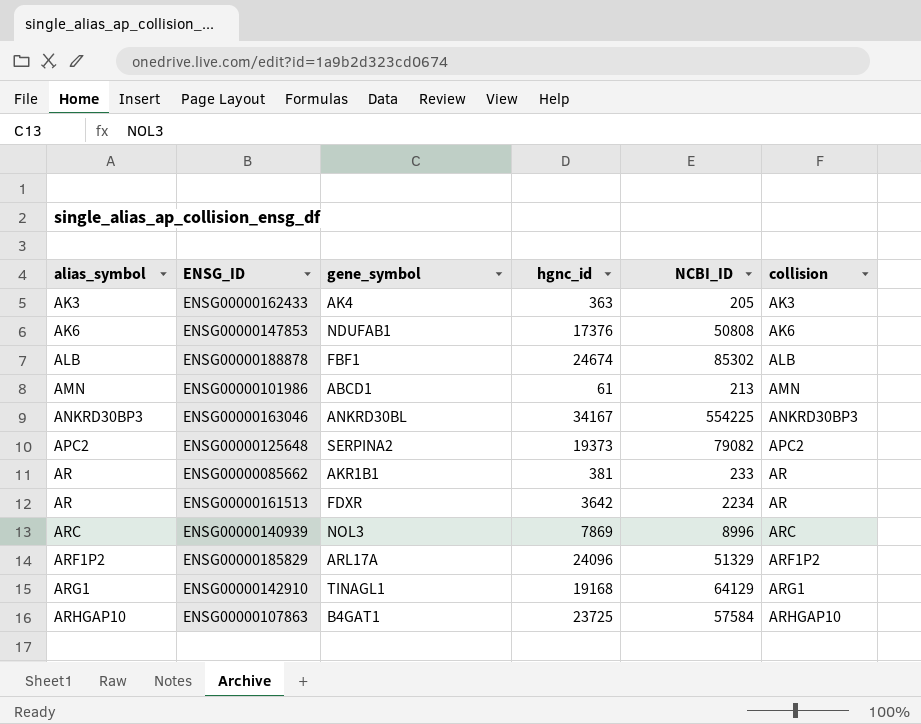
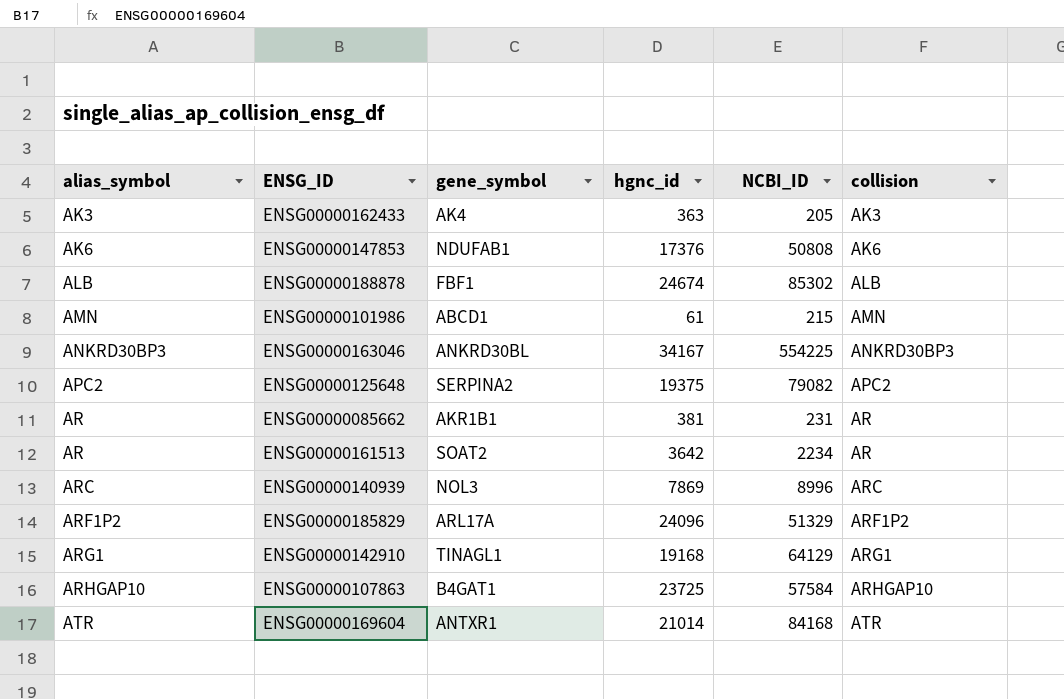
ENSG00000101986 | NCBI_ID: 213 -> 215
ENSG00000125648 | hgnc_id: 19373 -> 19375
ENSG00000085662 | NCBI_ID: 233 -> 231
ENSG00000161513 | gene_symbol: FDXR -> SOAT2
row ENSG00000169604: none -> ATR | ANTXR1 | 21014 | 84168 | ATR

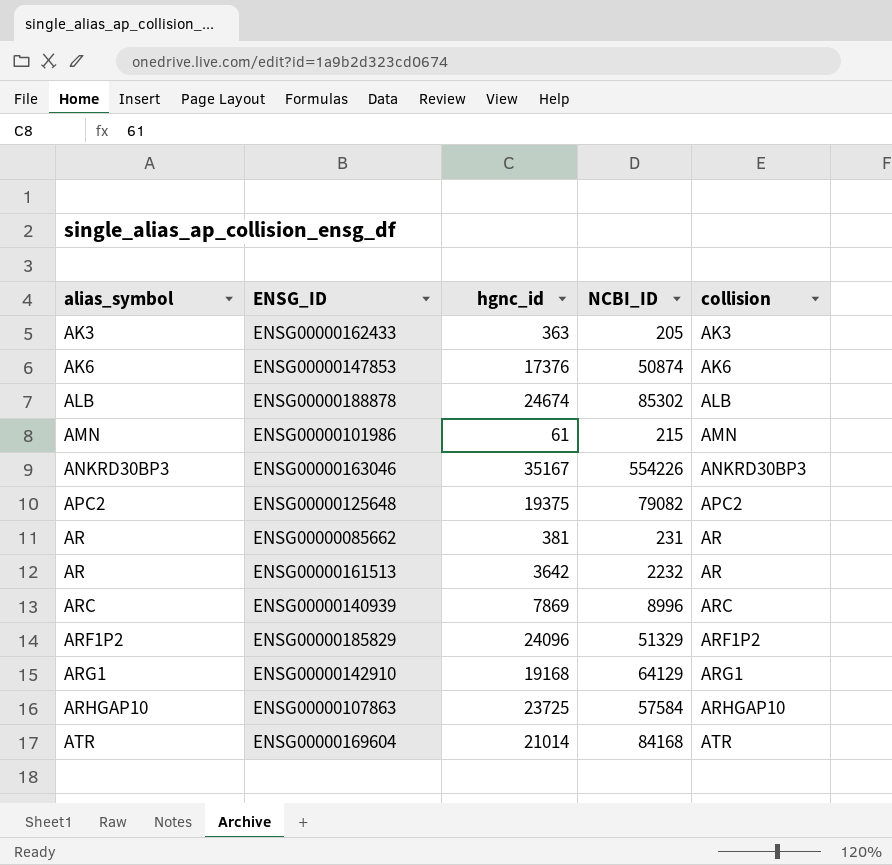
column gene_symbol | position: 3 -> none
ENSG00000147853 | NCBI_ID: 50808 -> 50874
ENSG00000163046 | hgnc_id: 34167 -> 35167
ENSG00000163046 | NCBI_ID: 554225 -> 554226
ENSG00000161513 | NCBI_ID: 2234 -> 2232

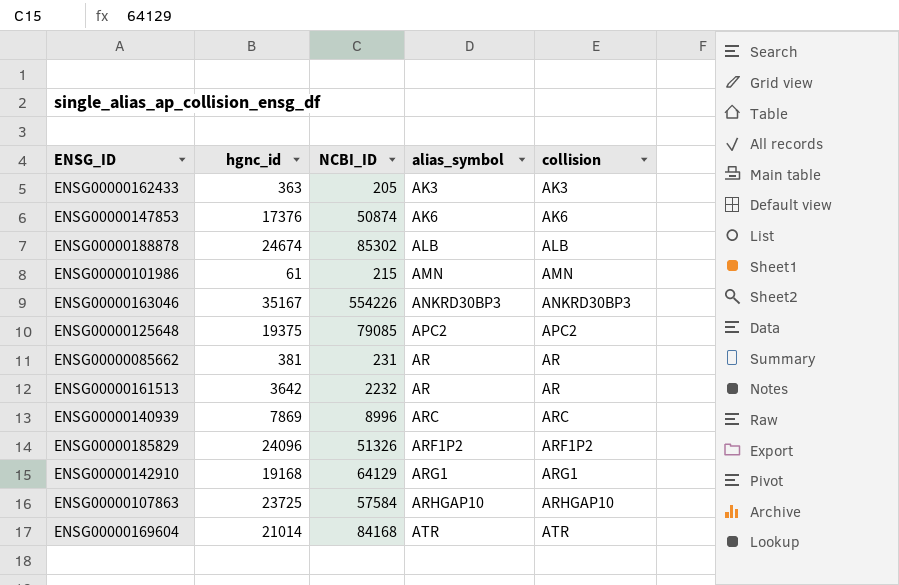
column alias_symbol | position: 1 -> 4
ENSG00000125648 | NCBI_ID: 79082 -> 79085
ENSG00000185829 | NCBI_ID: 51329 -> 51326

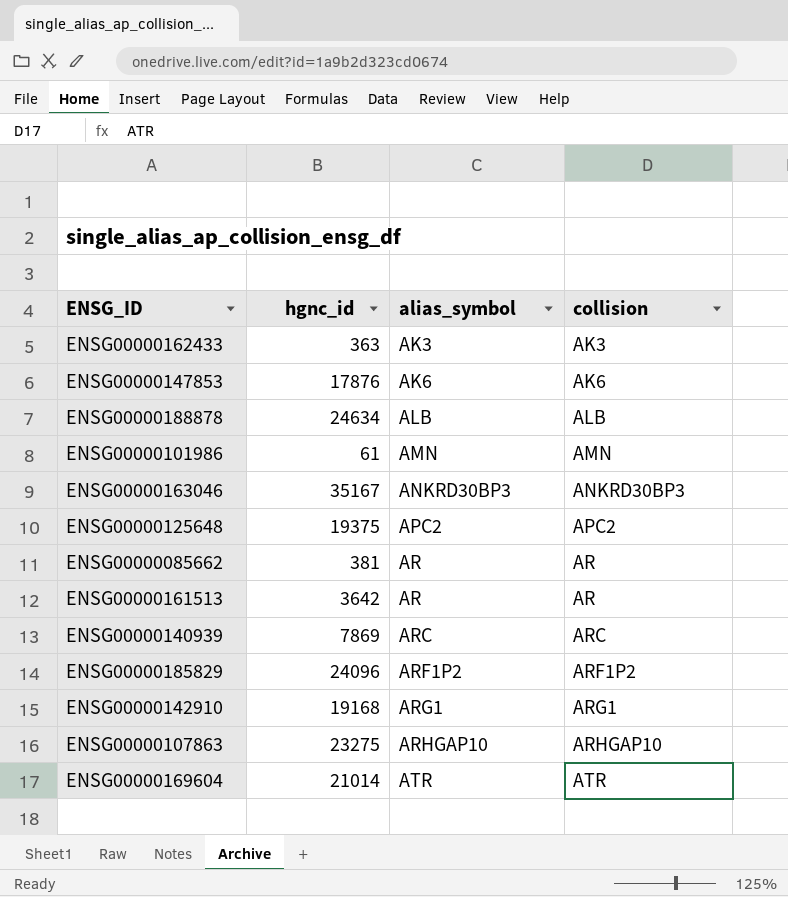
column NCBI_ID | position: 3 -> none
ENSG00000147853 | hgnc_id: 17376 -> 17876
ENSG00000188878 | hgnc_id: 24674 -> 24634
ENSG00000107863 | hgnc_id: 23725 -> 23275

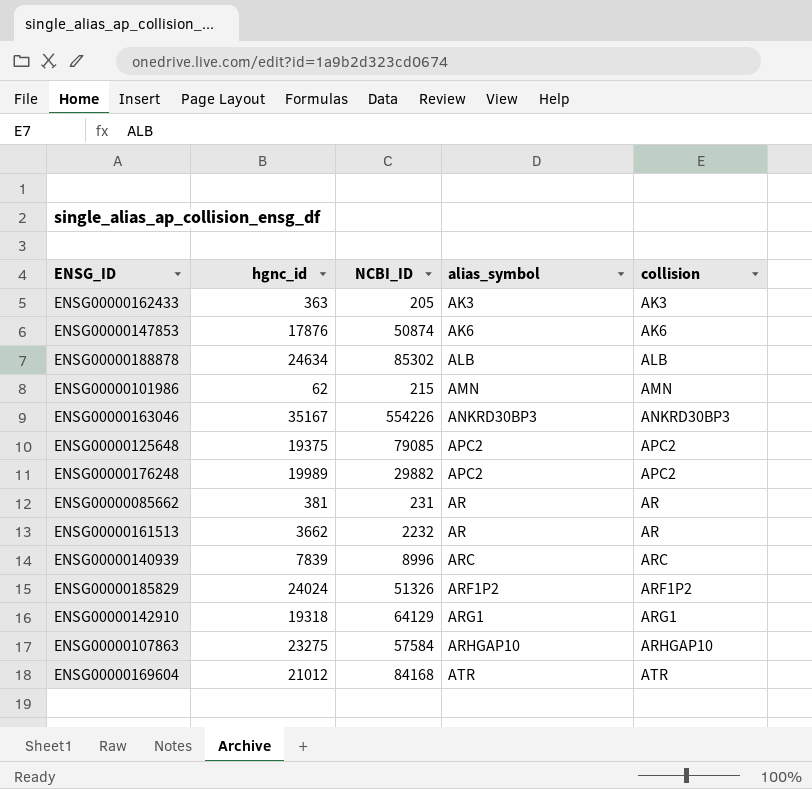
column NCBI_ID | position: none -> 3
ENSG00000101986 | hgnc_id: 61 -> 62
row ENSG00000176248: none -> 19989 | 29882 | APC2 | APC2
ENSG00000161513 | hgnc_id: 3642 -> 3662
ENSG00000140939 | hgnc_id: 7869 -> 7839
ENSG00000185829 | hgnc_id: 24096 -> 24024
ENSG00000142910 | hgnc_id: 19168 -> 19318
ENSG00000169604 | hgnc_id: 21014 -> 21012

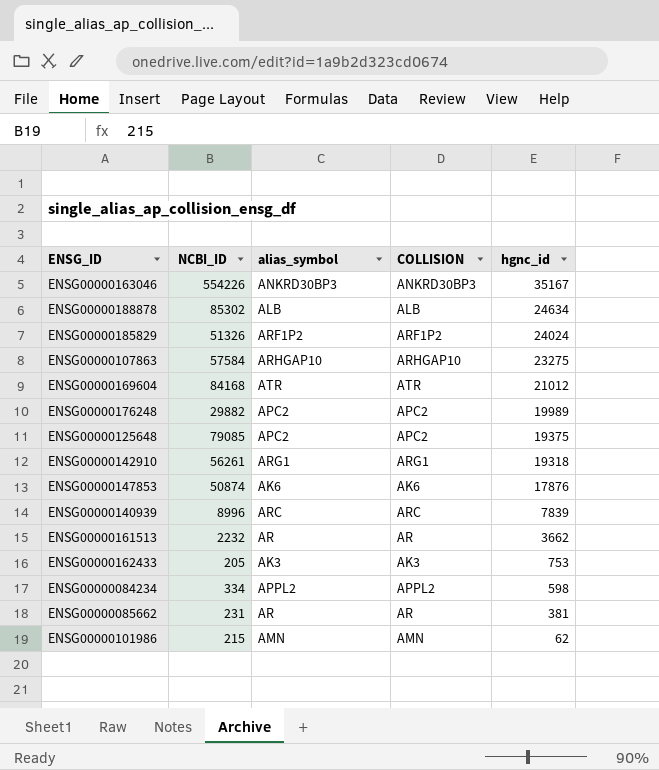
row order: alias_symbol ascending -> hgnc_id descending
column name: collision -> COLLISION
column hgnc_id | position: 2 -> 5
ENSG00000142910 | NCBI_ID: 64129 -> 56261
ENSG00000162433 | hgnc_id: 363 -> 753
row ENSG00000084234: none -> 334 | APPL2 | APPL2 | 598

